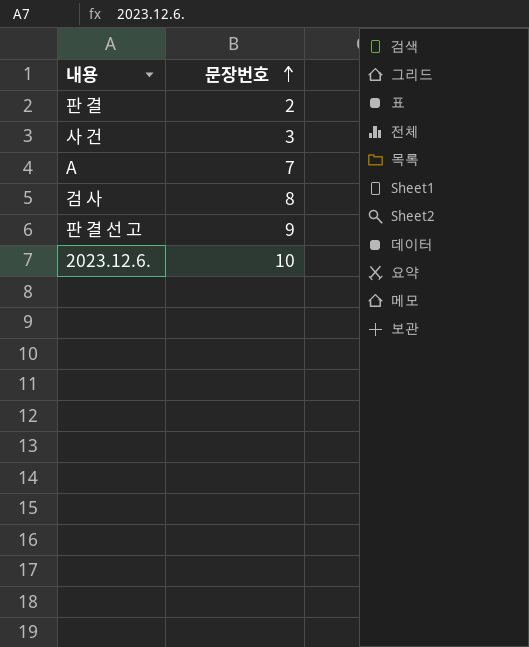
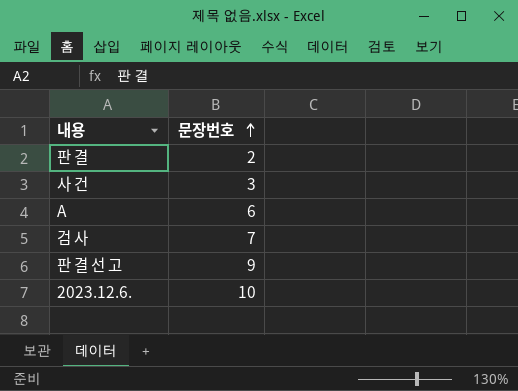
A | 문장번호: 7 -> 6
검 사 | 문장번호: 8 -> 7

